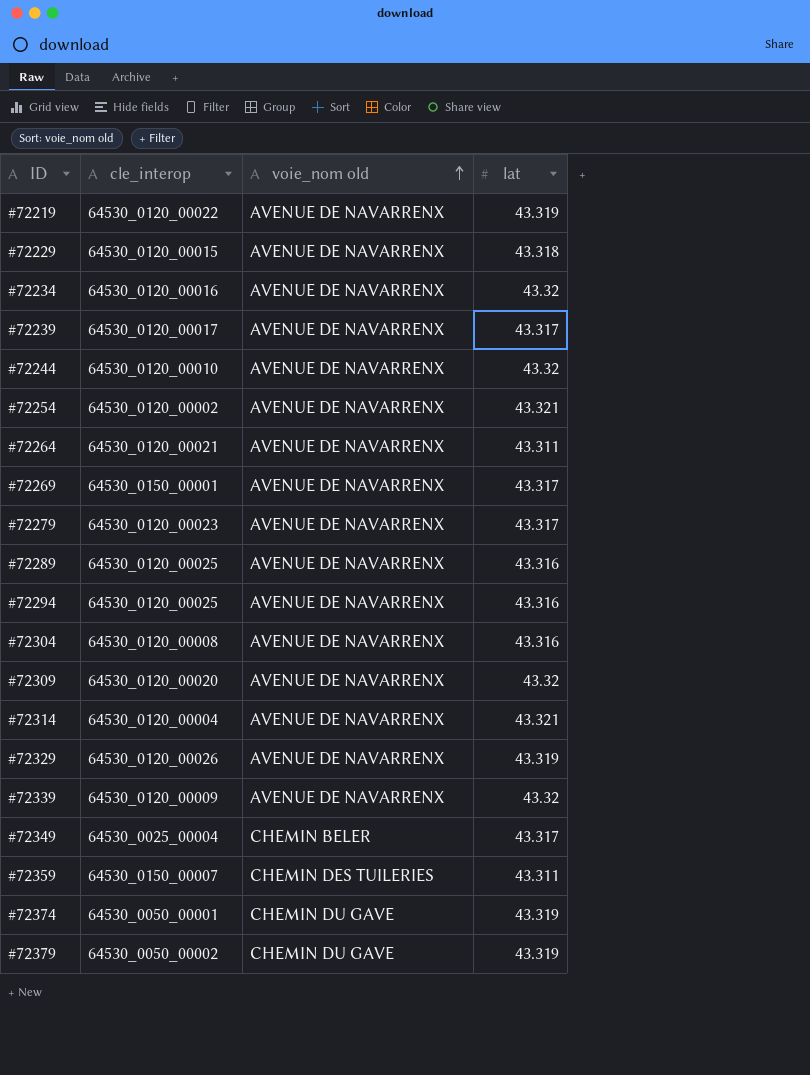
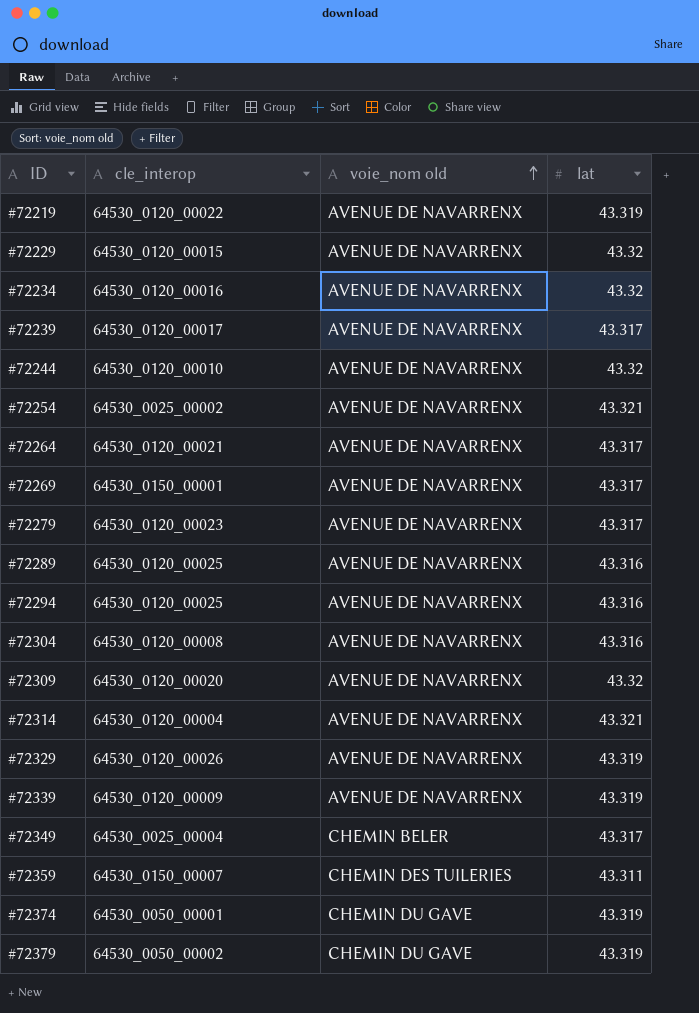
#72229 | lat: 43.318 -> 43.32
#72254 | cle_interop: 64530_0120_00002 -> 64530_0025_00002
#72264 | lat: 43.311 -> 43.317
#72339 | lat: 43.32 -> 43.319

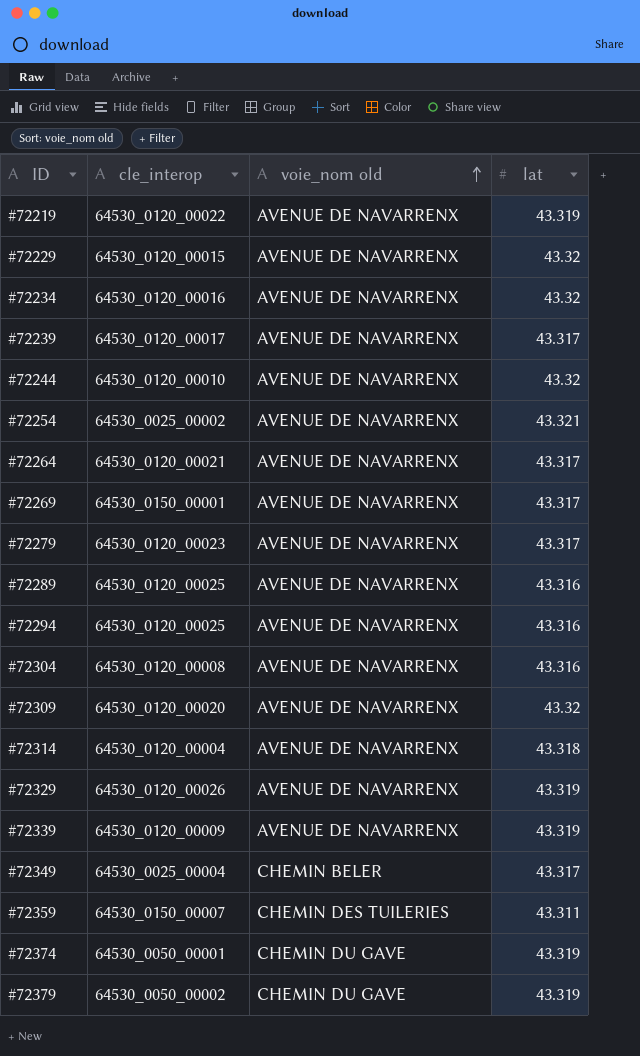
#72314 | lat: 43.321 -> 43.318

